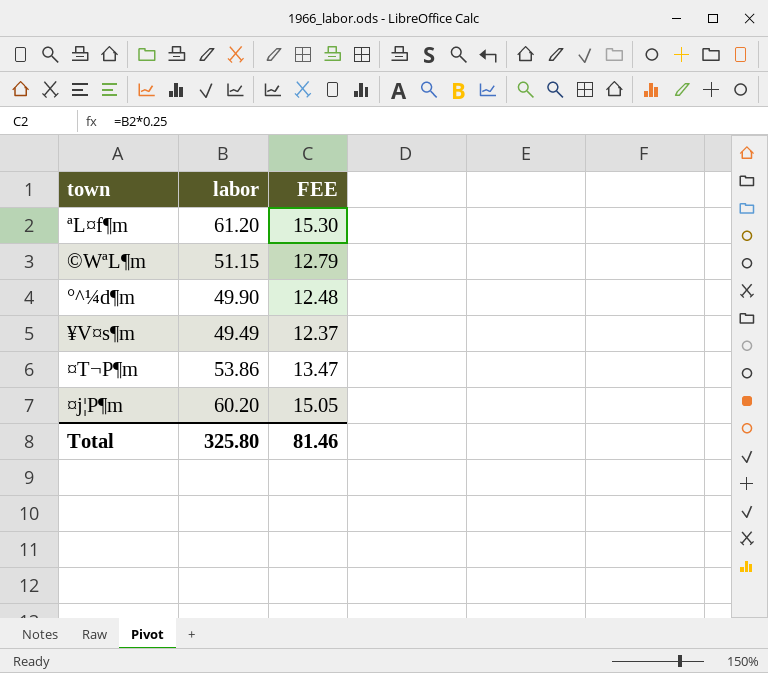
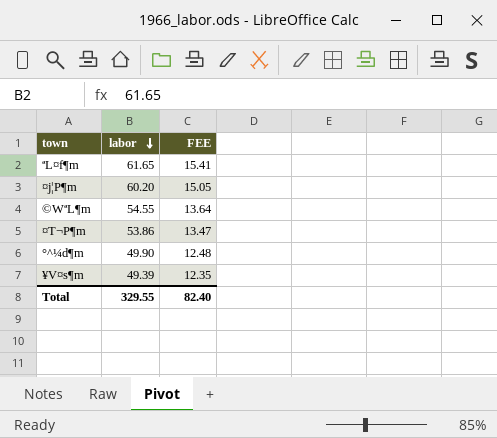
row order: none -> labor descending
ªL¤f¶m | labor: 61.20 -> 61.65
ªL¤f¶m | FEE: 15.30 -> 15.41
©WªL¶m | labor: 51.15 -> 54.55
©WªL¶m | FEE: 12.79 -> 13.64
¥V¤s¶m | labor: 49.49 -> 49.39
¥V¤s¶m | FEE: 12.37 -> 12.35
Total | labor: 325.80 -> 329.55
Total | FEE: 81.46 -> 82.40

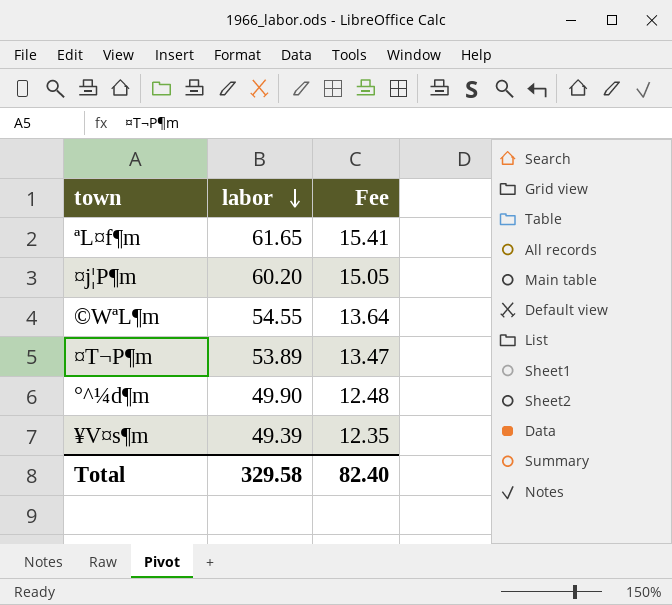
column name: FEE -> Fee
¤T¬P¶m | labor: 53.86 -> 53.89
Total | labor: 329.55 -> 329.58

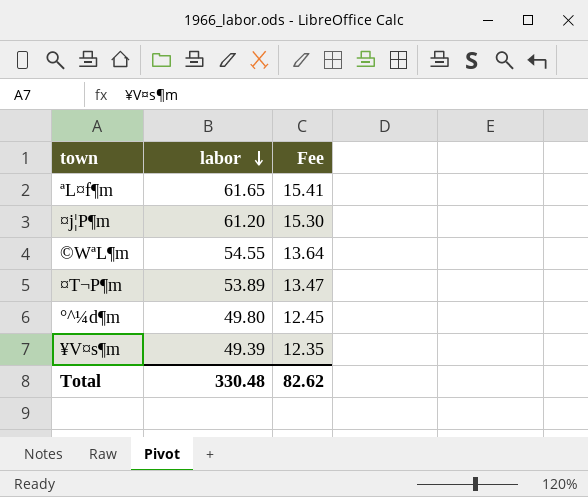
¤j¦P¶m | labor: 60.20 -> 61.20
¤j¦P¶m | Fee: 15.05 -> 15.30
°^¼d¶m | labor: 49.90 -> 49.80
°^¼d¶m | Fee: 12.48 -> 12.45
Total | labor: 329.58 -> 330.48
Total | Fee: 82.40 -> 82.62

